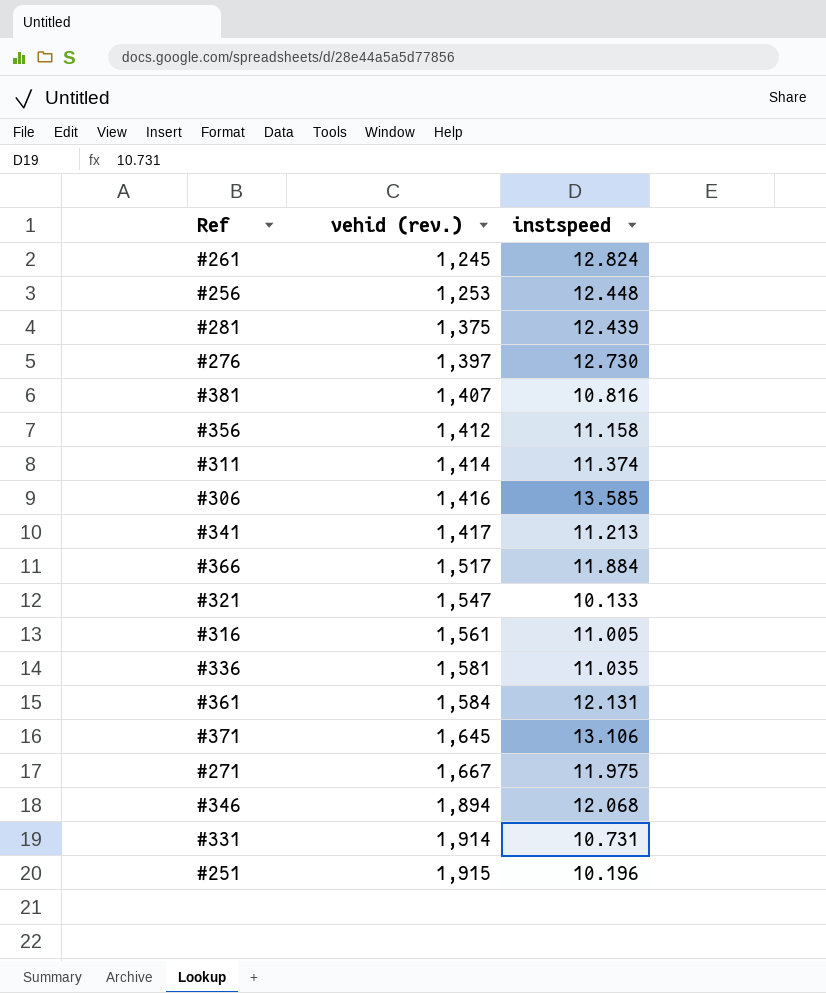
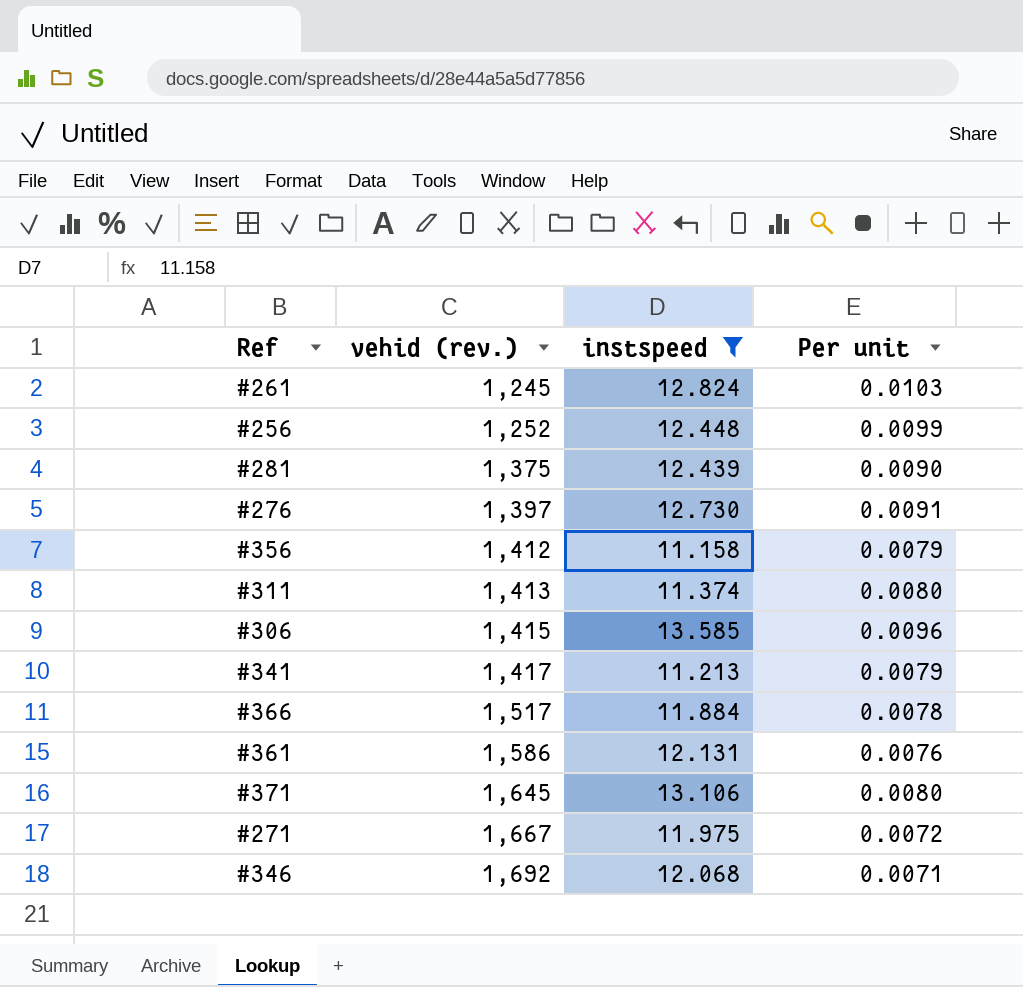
filter: none -> instspeed >= 11.158
column Per unit | formula: none -> [instspeed] / [vehid (rev.)]
#256 | vehid (rev.): 1,253 -> 1,252
#311 | vehid (rev.): 1,414 -> 1,413
#306 | vehid (rev.): 1,416 -> 1,415
#361 | vehid (rev.): 1,584 -> 1,586
#346 | vehid (rev.): 1,894 -> 1,692

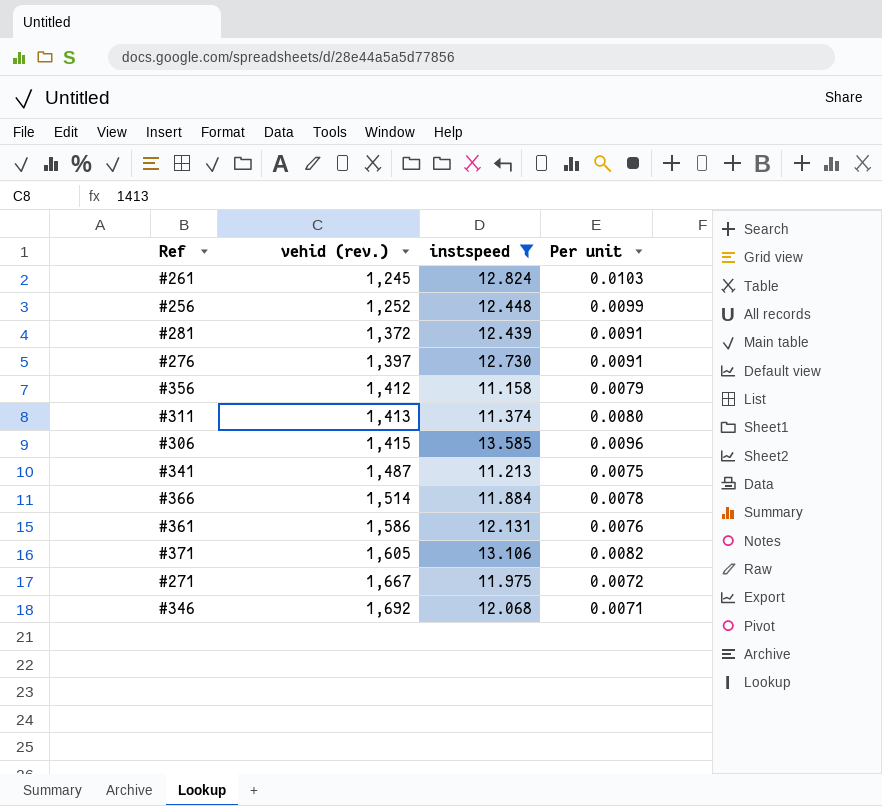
#281 | vehid (rev.): 1,375 -> 1,372
#281 | Per unit: 0.0090 -> 0.0091
#341 | vehid (rev.): 1,417 -> 1,487
#341 | Per unit: 0.0079 -> 0.0075
#366 | vehid (rev.): 1,517 -> 1,514
#371 | vehid (rev.): 1,645 -> 1,605
#371 | Per unit: 0.0080 -> 0.0082

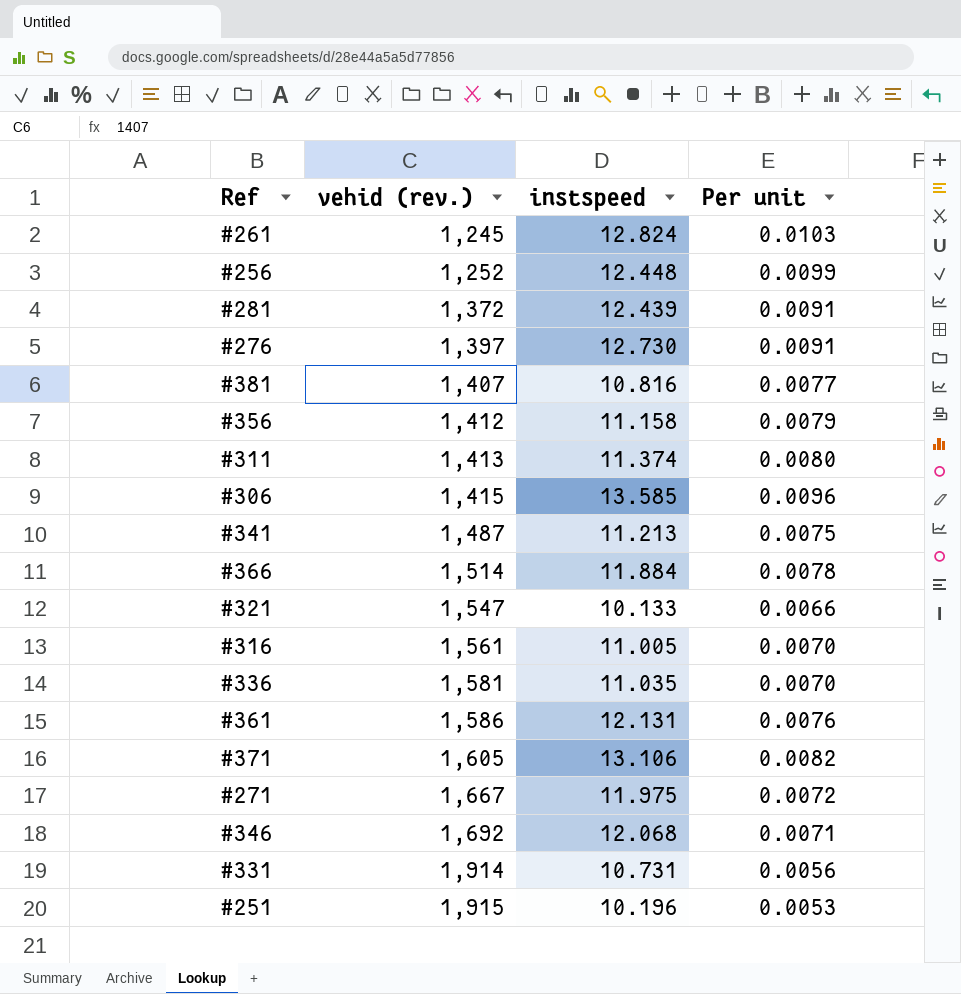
filter: instspeed >= 11.158 -> none

